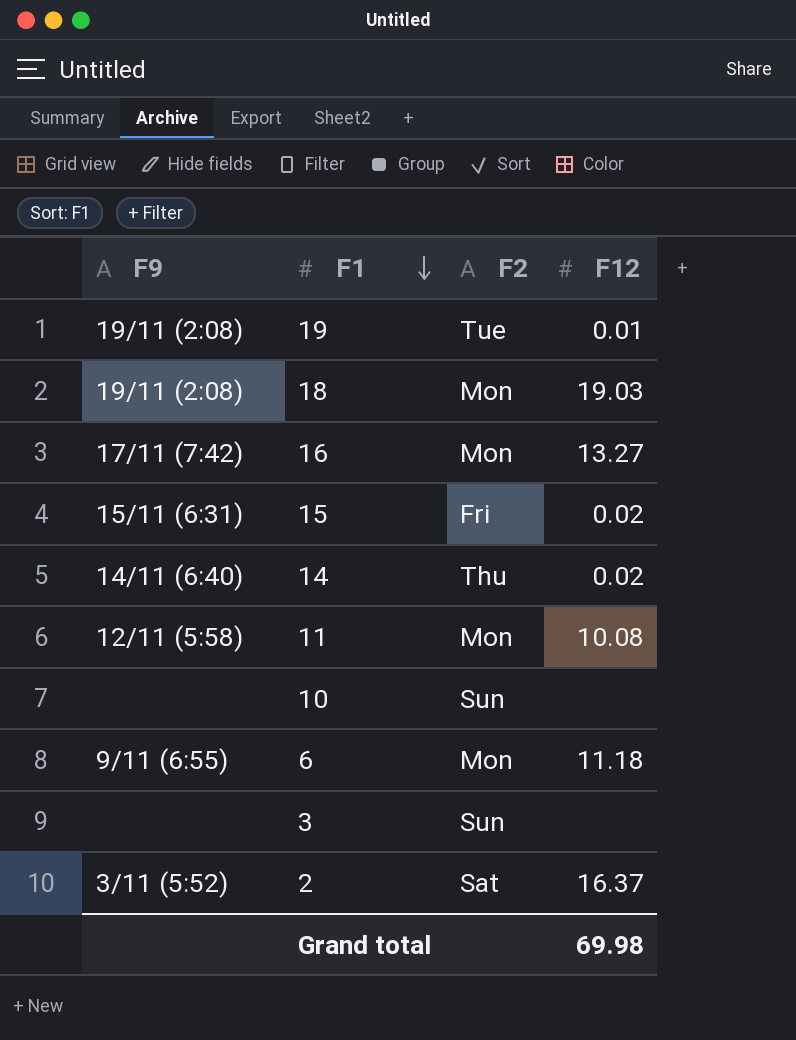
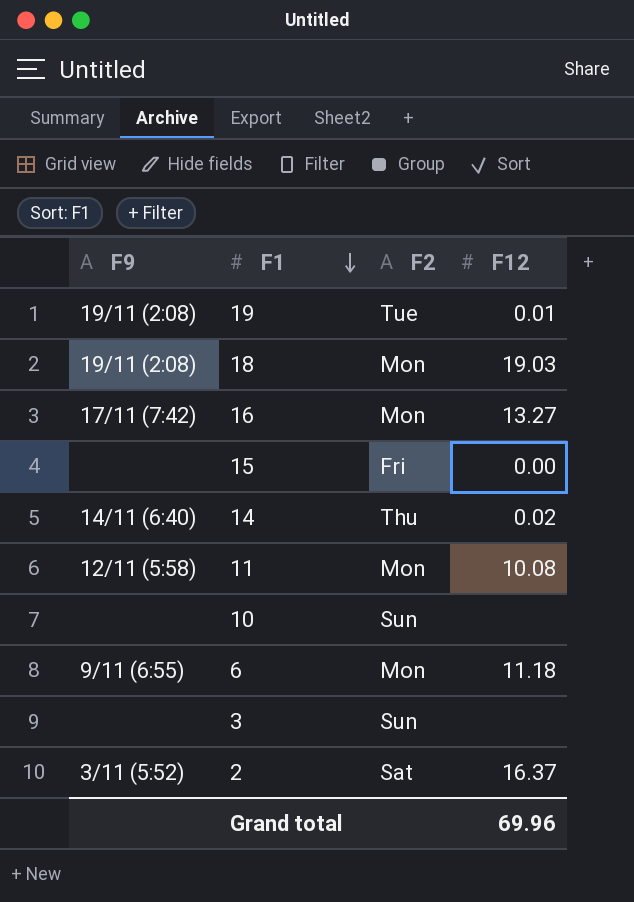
15 | F9: 15/11 (6:31) -> none
15 | F12: 0.02 -> 0.00
Grand total | F12: 69.98 -> 69.96

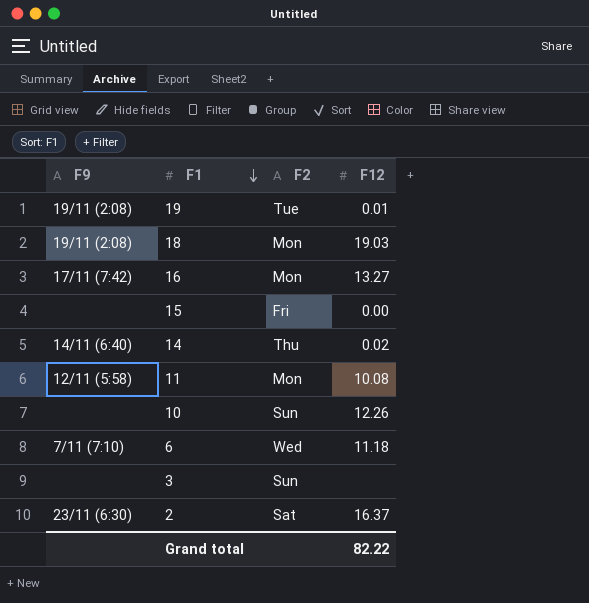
10 | F12: none -> 12.26
6 | F9: 9/11 (6:55) -> 7/11 (7:10)
6 | F2: Mon -> Wed
2 | F9: 3/11 (5:52) -> 23/11 (6:30)
Grand total | F12: 69.96 -> 82.22

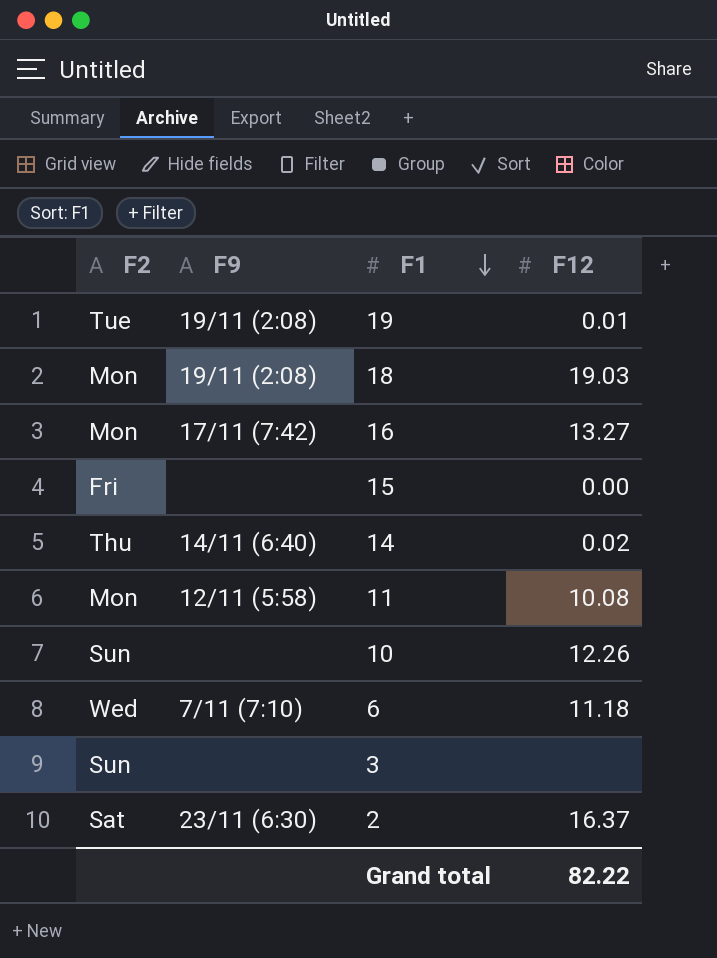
column F2 | position: 3 -> 1

